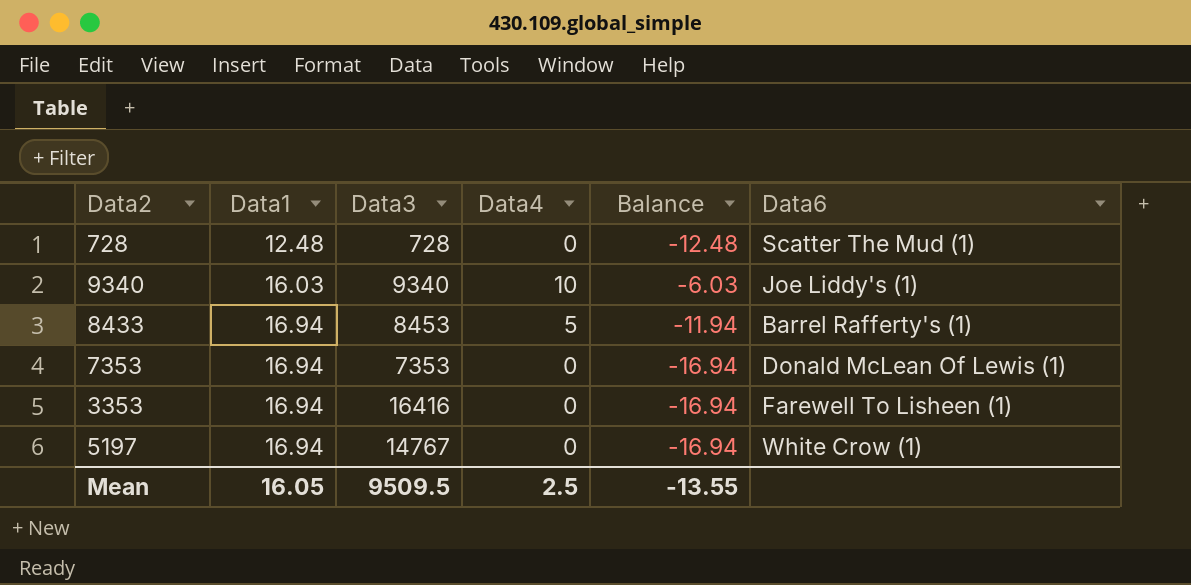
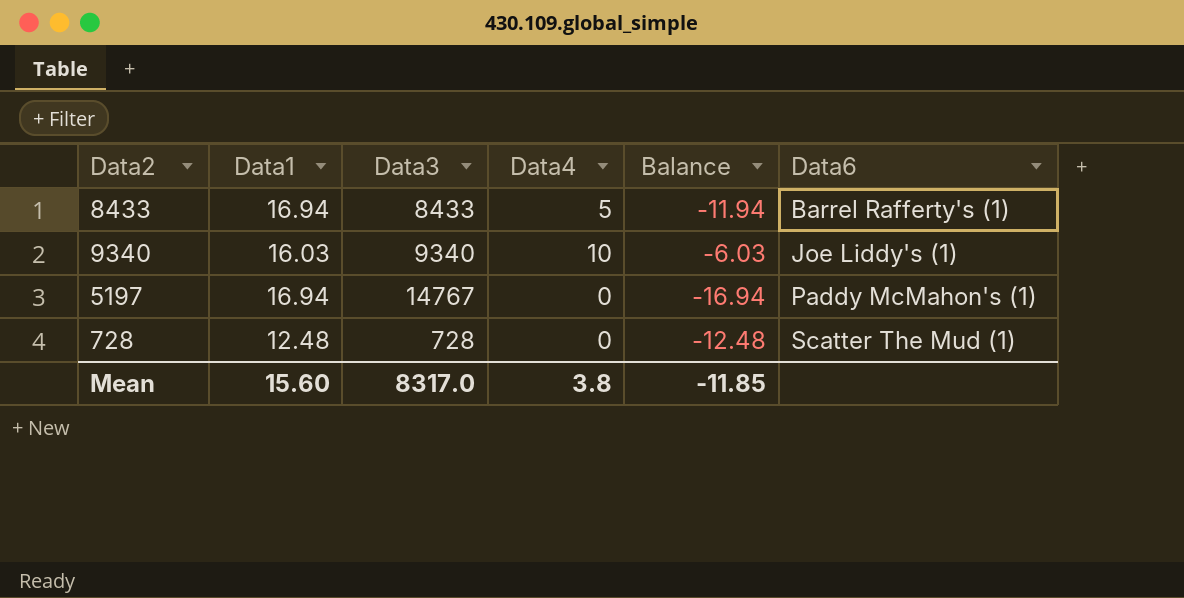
row order: Data1 ascending -> Data6 ascending
row 7353: 16.94 | 7353 | 0 | -16.94 | Donald McLean Of Lewis (1) -> none
row 3353: 16.94 | 16416 | 0 | -16.94 | Farewell To Lisheen (1) -> none
8433 | Data3: 8453 -> 8433
5197 | Data6: White Crow (1) -> Paddy McMahon's (1)
Mean | Data1: 16.05 -> 15.60
Mean | Data3: 9509.5 -> 8317.0
Mean | Data4: 2.5 -> 3.8
Mean | Balance: -13.55 -> -11.85

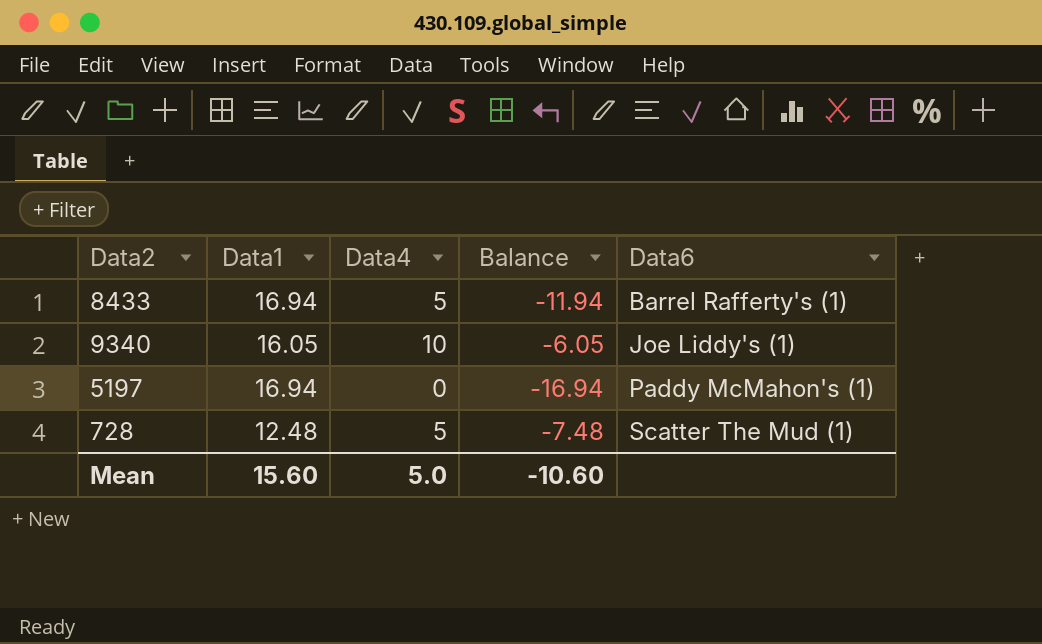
column Data3 | position: 3 -> none
9340 | Data1: 16.03 -> 16.05
9340 | Balance: -6.03 -> -6.05
728 | Data4: 0 -> 5
728 | Balance: -12.48 -> -7.48
Mean | Data4: 3.8 -> 5.0
Mean | Balance: -11.85 -> -10.60

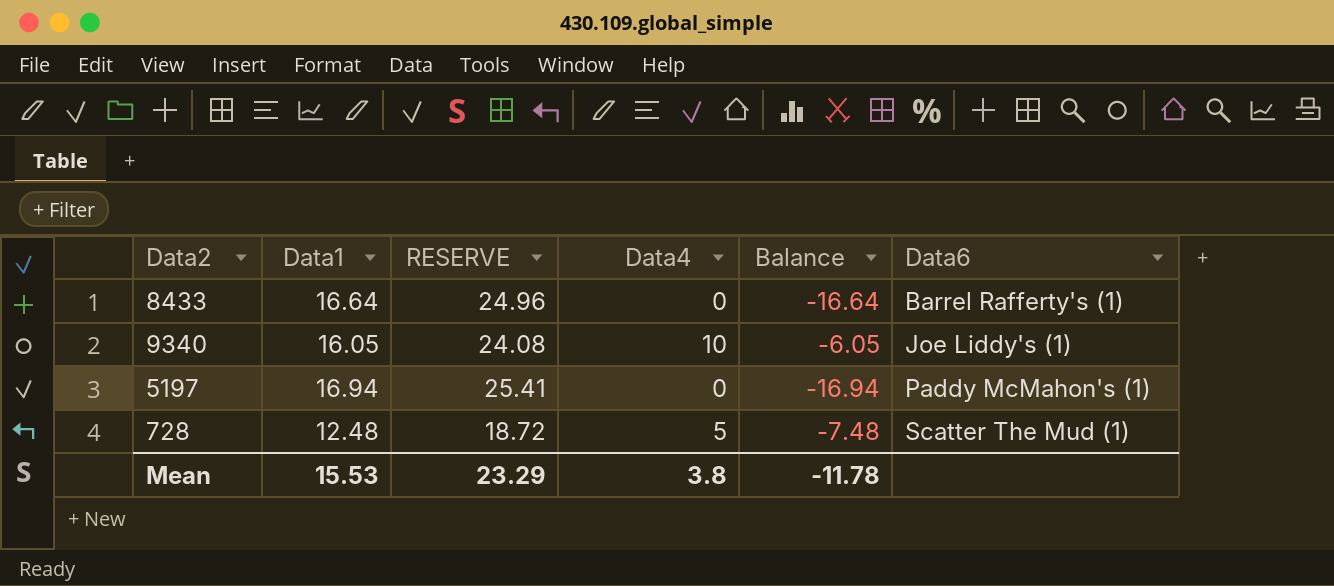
column RESERVE | formula: none -> [Data1] * 1.5
8433 | Data1: 16.94 -> 16.64
8433 | Data4: 5 -> 0
8433 | Balance: -11.94 -> -16.64
Mean | Data1: 15.60 -> 15.53
Mean | Data4: 5.0 -> 3.8
Mean | Balance: -10.60 -> -11.78

